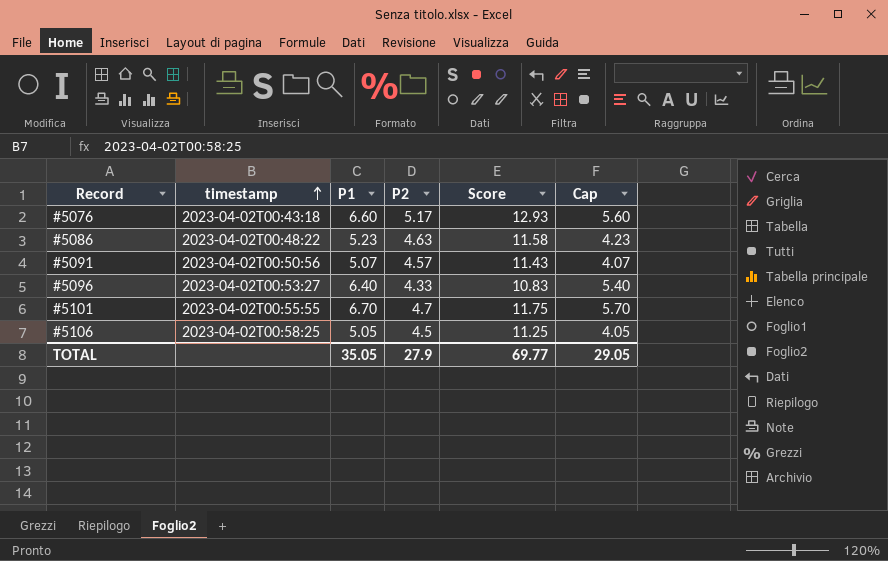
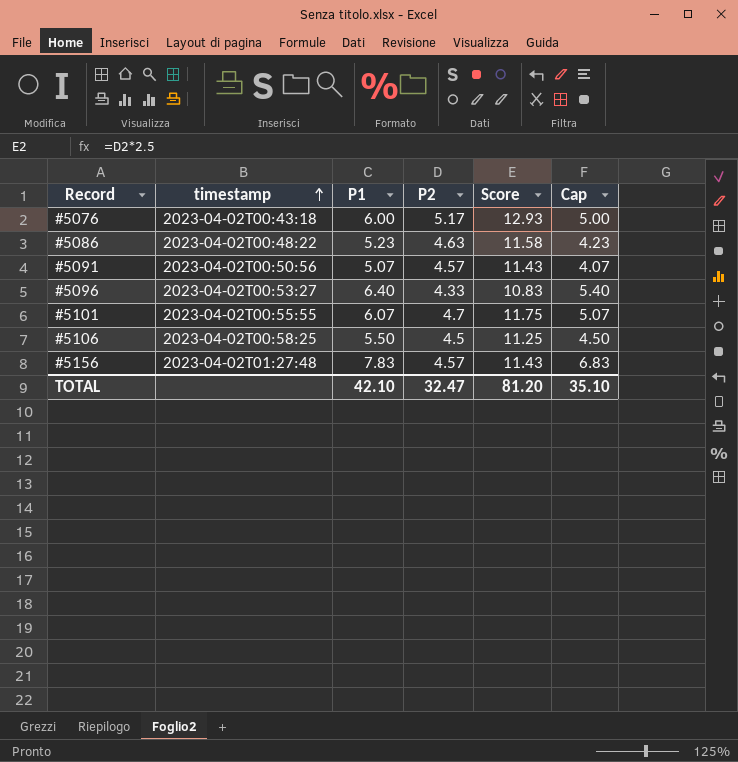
#5076 | P1: 6.60 -> 6.00
#5076 | Cap: 5.60 -> 5.00
#5101 | P1: 6.70 -> 6.07
#5101 | Cap: 5.70 -> 5.07
#5106 | P1: 5.05 -> 5.50
#5106 | Cap: 4.05 -> 4.50
row #5156: none -> 2023-04-02T01:27:48 | 7.83 | 4.57 | 11.43 | 6.83
TOTAL | P1: 35.05 -> 42.10
TOTAL | P2: 27.9 -> 32.47
TOTAL | Score: 69.77 -> 81.20
TOTAL | Cap: 29.05 -> 35.10

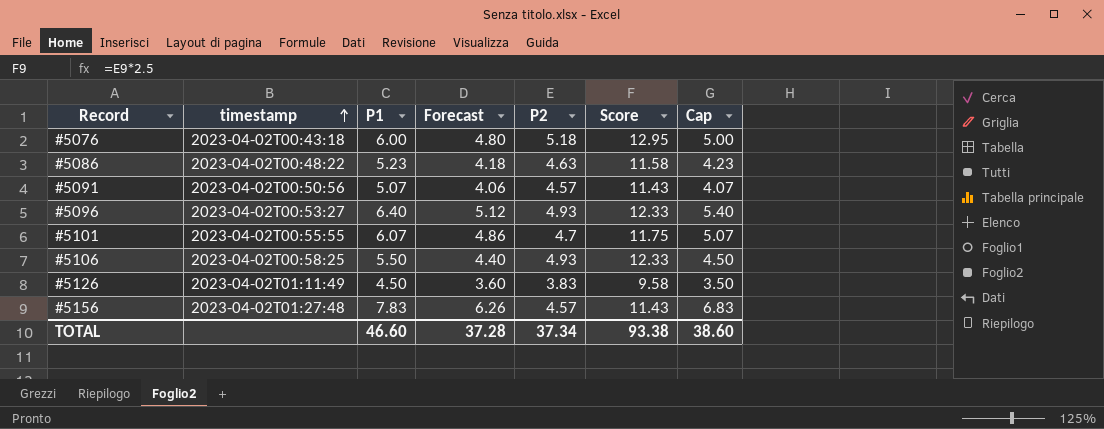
column Forecast | formula: none -> [P1] * 0.8
#5076 | P2: 5.17 -> 5.18
#5076 | Score: 12.93 -> 12.95
#5096 | P2: 4.33 -> 4.93
#5096 | Score: 10.83 -> 12.33
#5106 | P2: 4.5 -> 4.93
#5106 | Score: 11.25 -> 12.33
row #5126: none -> 2023-04-02T01:11:49 | 4.50 | 3.60 | 3.83 | 9.58 | 3.50
TOTAL | P1: 42.10 -> 46.60
TOTAL | P2: 32.47 -> 37.34
TOTAL | Score: 81.20 -> 93.38
TOTAL | Cap: 35.10 -> 38.60

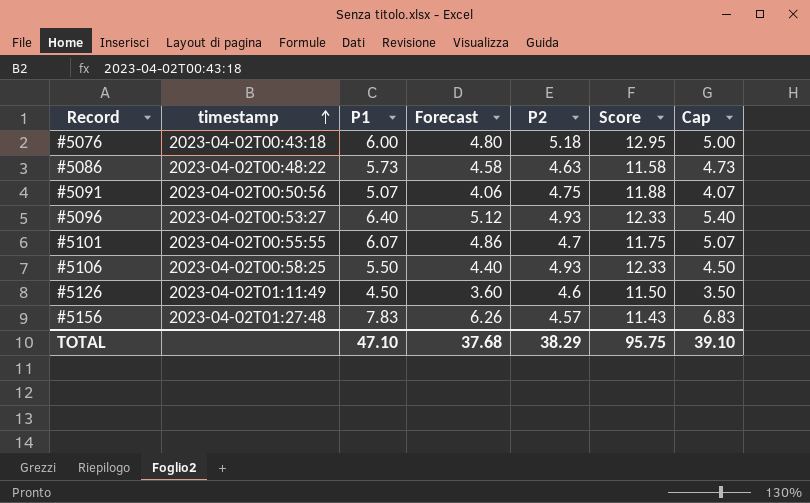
#5086 | P1: 5.23 -> 5.73
#5086 | Forecast: 4.18 -> 4.58
#5086 | Cap: 4.23 -> 4.73
#5091 | P2: 4.57 -> 4.75
#5091 | Score: 11.43 -> 11.88
#5126 | P2: 3.83 -> 4.6
#5126 | Score: 9.58 -> 11.50
TOTAL | P1: 46.60 -> 47.10
TOTAL | Forecast: 37.28 -> 37.68
TOTAL | P2: 37.34 -> 38.29
TOTAL | Score: 93.38 -> 95.75
TOTAL | Cap: 38.60 -> 39.10

